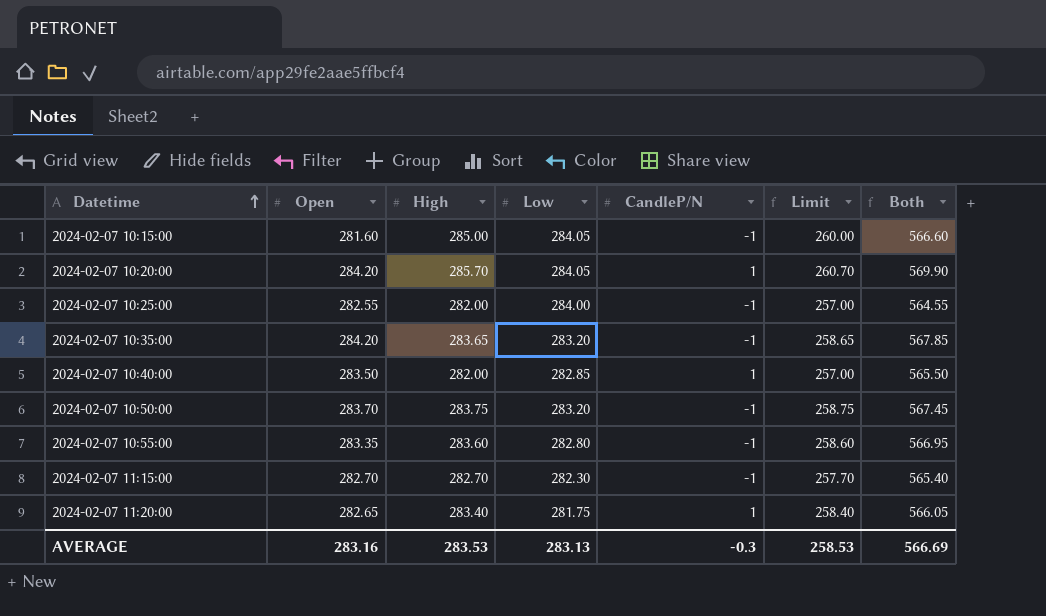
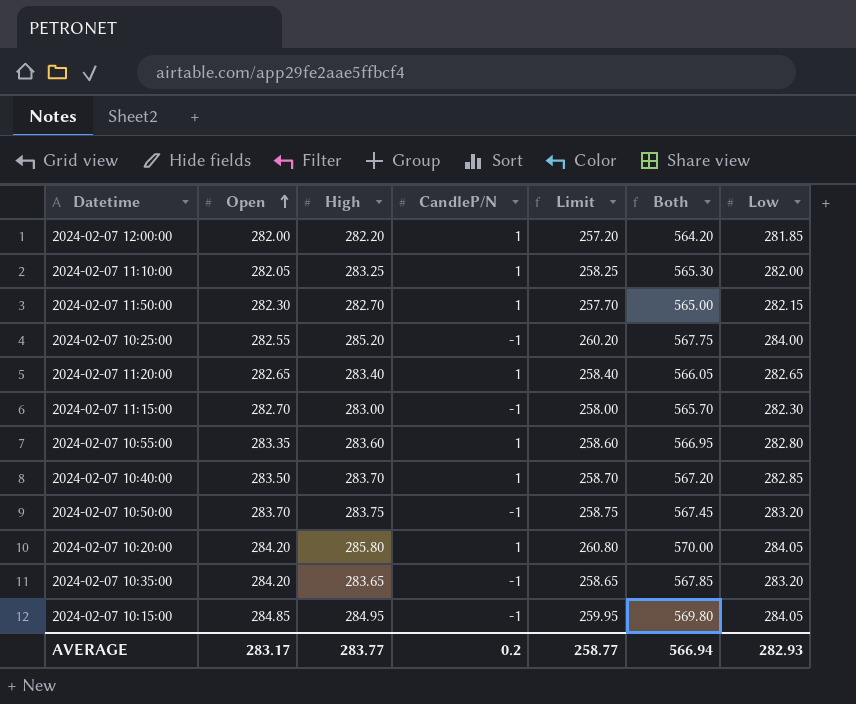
row order: Datetime ascending -> Open ascending
column Low | position: 4 -> 7
row 2024-02-07 12:00:00: none -> 282.00 | 282.20 | 1 | 257.20 | 564.20 | 281.85
row 2024-02-07 11:10:00: none -> 282.05 | 283.25 | 1 | 258.25 | 565.30 | 282.00
row 2024-02-07 11:50:00: none -> 282.30 | 282.70 | 1 | 257.70 | 565.00 | 282.15
2024-02-07 10:25:00 | High: 282.00 -> 285.20
2024-02-07 10:25:00 | Limit: 257.00 -> 260.20
2024-02-07 10:25:00 | Both: 564.55 -> 567.75
2024-02-07 11:20:00 | Low: 281.75 -> 282.65
2024-02-07 11:15:00 | High: 282.70 -> 283.00
2024-02-07 11:15:00 | Limit: 257.70 -> 258.00
2024-02-07 11:15:00 | Both: 565.40 -> 565.70
2024-02-07 10:55:00 | CandleP/N: -1 -> 1
2024-02-07 10:40:00 | High: 282.00 -> 283.70
2024-02-07 10:40:00 | Limit: 257.00 -> 258.70
2024-02-07 10:40:00 | Both: 565.50 -> 567.20
2024-02-07 10:20:00 | High: 285.70 -> 285.80
2024-02-07 10:20:00 | Limit: 260.70 -> 260.80
2024-02-07 10:20:00 | Both: 569.90 -> 570.00
2024-02-07 10:15:00 | Open: 281.60 -> 284.85
2024-02-07 10:15:00 | High: 285.00 -> 284.95
2024-02-07 10:15:00 | Limit: 260.00 -> 259.95
2024-02-07 10:15:00 | Both: 566.60 -> 569.80
AVERAGE | Open: 283.16 -> 283.17
AVERAGE | High: 283.53 -> 283.77
AVERAGE | CandleP/N: -0.3 -> 0.2
AVERAGE | Limit: 258.53 -> 258.77
AVERAGE | Both: 566.69 -> 566.94
AVERAGE | Low: 283.13 -> 282.93

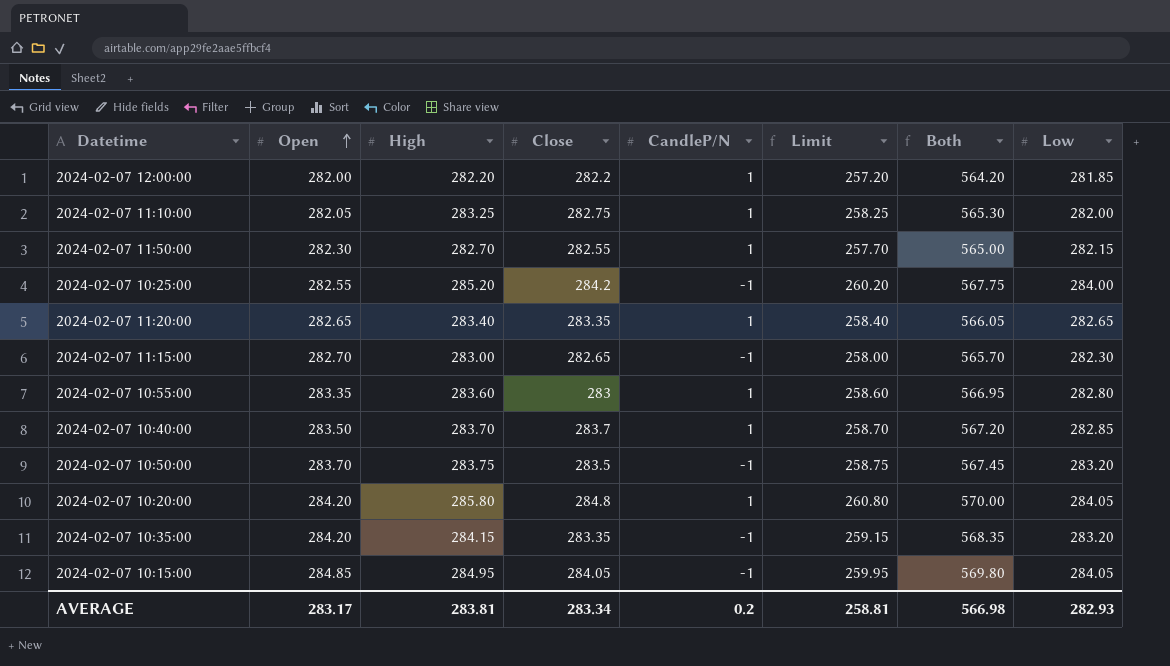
column Close | position: none -> 4
2024-02-07 10:35:00 | High: 283.65 -> 284.15
2024-02-07 10:35:00 | Limit: 258.65 -> 259.15
2024-02-07 10:35:00 | Both: 567.85 -> 568.35
AVERAGE | High: 283.77 -> 283.81
AVERAGE | Limit: 258.77 -> 258.81
AVERAGE | Both: 566.94 -> 566.98

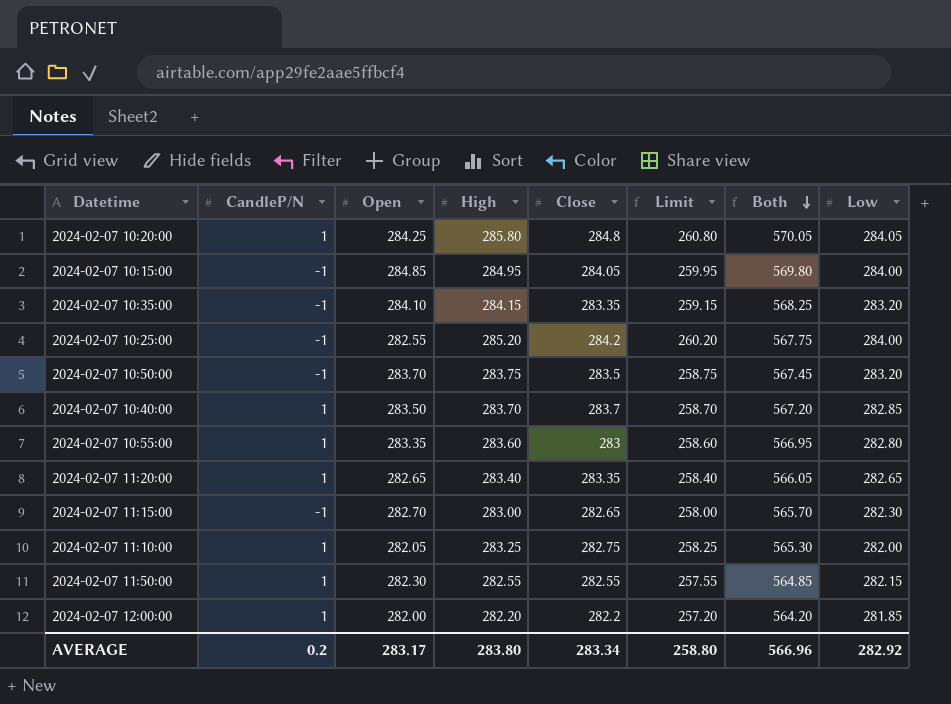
row order: Open ascending -> Both descending
column CandleP/N | position: 5 -> 2
2024-02-07 10:20:00 | Open: 284.20 -> 284.25
2024-02-07 10:20:00 | Both: 570.00 -> 570.05
2024-02-07 10:15:00 | Low: 284.05 -> 284.00
2024-02-07 10:35:00 | Open: 284.20 -> 284.10
2024-02-07 10:35:00 | Both: 568.35 -> 568.25
2024-02-07 11:50:00 | High: 282.70 -> 282.55
2024-02-07 11:50:00 | Limit: 257.70 -> 257.55
2024-02-07 11:50:00 | Both: 565.00 -> 564.85
AVERAGE | High: 283.81 -> 283.80
AVERAGE | Limit: 258.81 -> 258.80
AVERAGE | Both: 566.98 -> 566.96
AVERAGE | Low: 282.93 -> 282.92

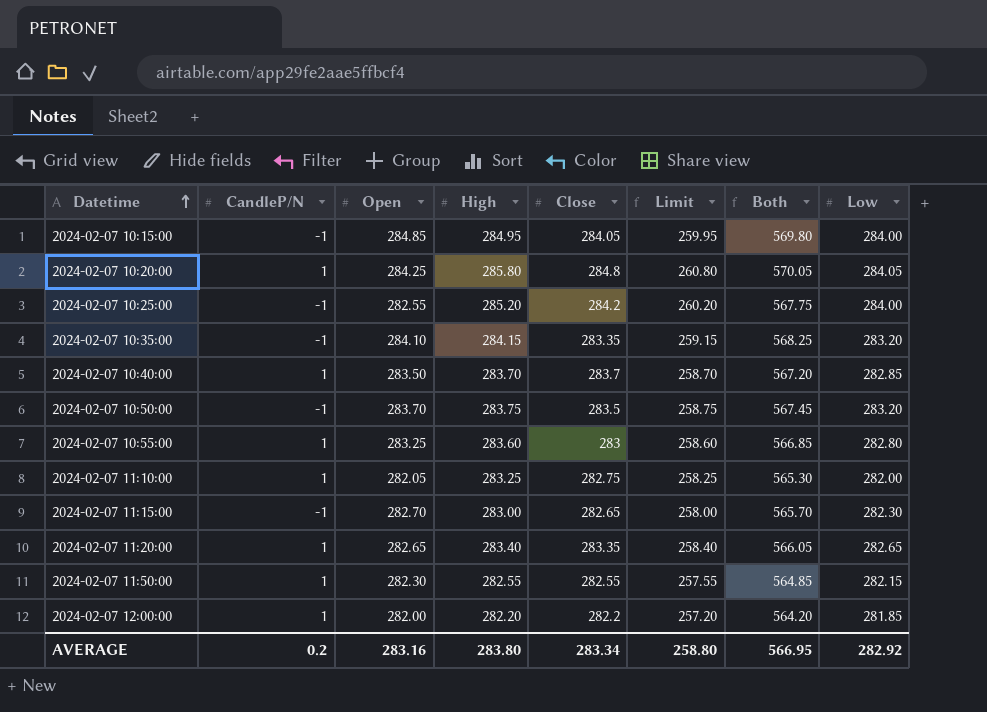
row order: Both descending -> Datetime ascending
2024-02-07 10:55:00 | Open: 283.35 -> 283.25
2024-02-07 10:55:00 | Both: 566.95 -> 566.85
AVERAGE | Open: 283.17 -> 283.16
AVERAGE | Both: 566.96 -> 566.95

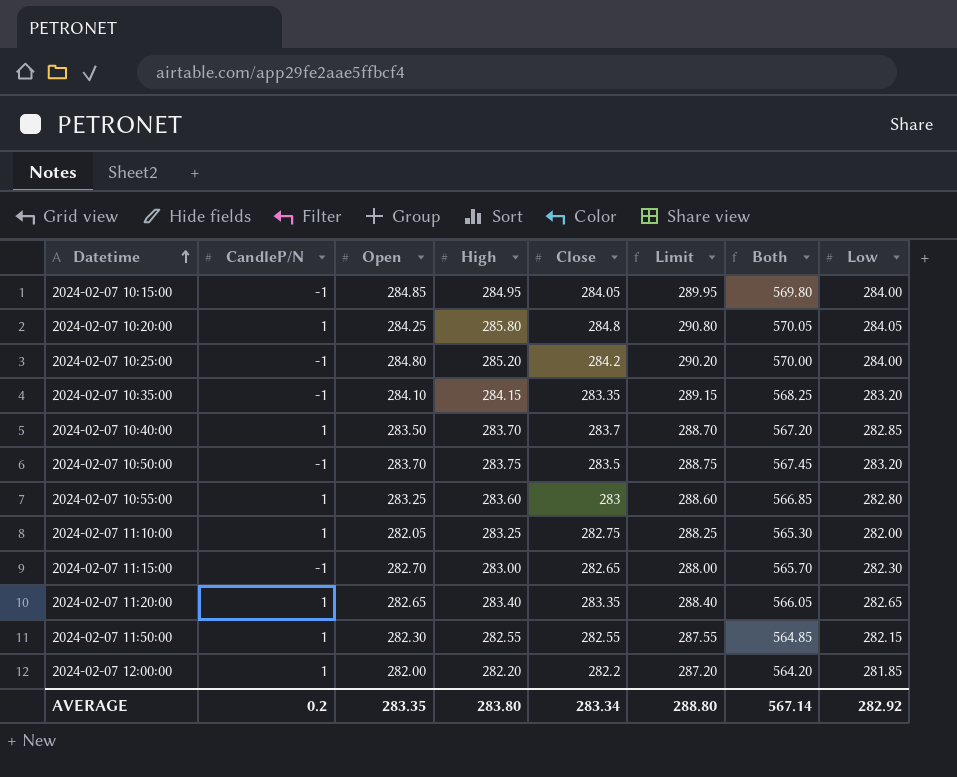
column Limit | formula: [High] - 25 -> [High] + 5
2024-02-07 10:25:00 | Open: 282.55 -> 284.80
2024-02-07 10:25:00 | Both: 567.75 -> 570.00
AVERAGE | Open: 283.16 -> 283.35
AVERAGE | Limit: 258.80 -> 288.80
AVERAGE | Both: 566.95 -> 567.14

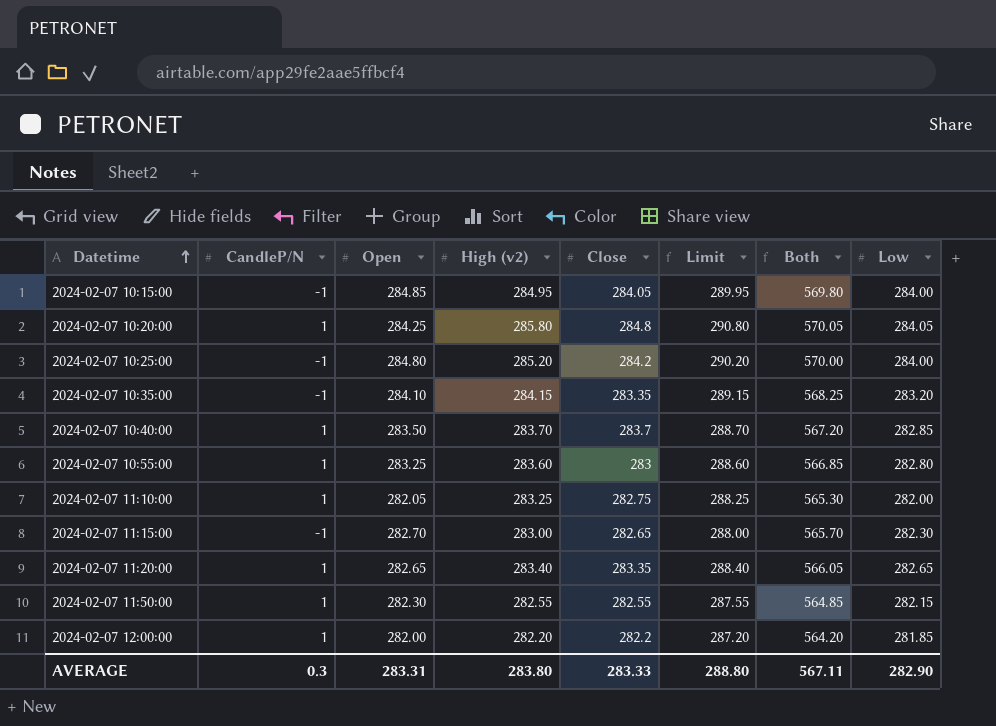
column name: High -> High (v2)
row 2024-02-07 10:50:00: -1 | 283.70 | 283.75 | 283.5 | 288.75 | 567.45 | 283.20 -> none
AVERAGE | CandleP/N: 0.2 -> 0.3
AVERAGE | Open: 283.35 -> 283.31
AVERAGE | Close: 283.34 -> 283.33
AVERAGE | Both: 567.14 -> 567.11
AVERAGE | Low: 282.92 -> 282.90

